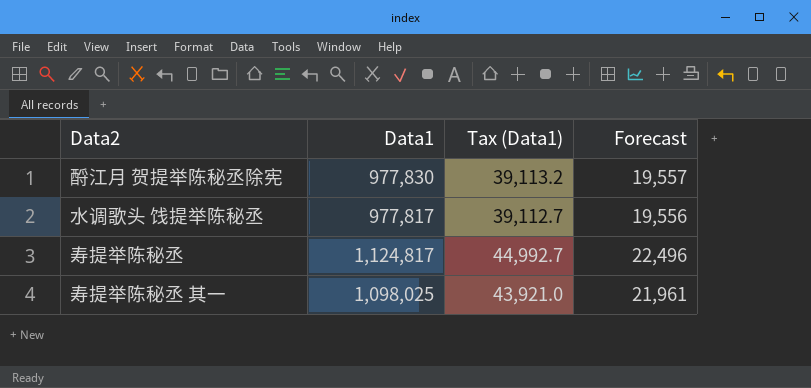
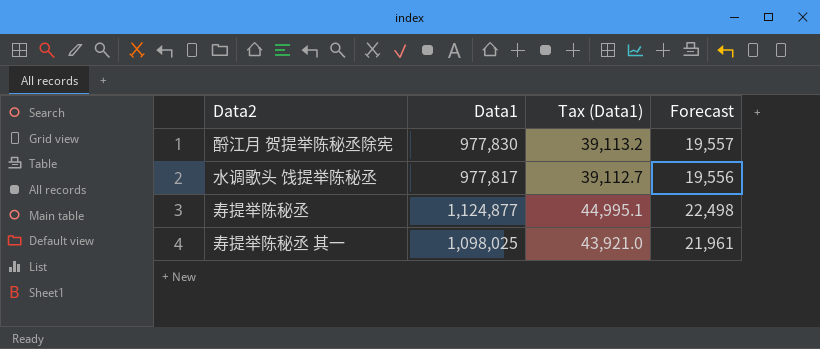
寿提举陈秘丞 | Data1: 1,124,817 -> 1,124,877
寿提举陈秘丞 | Tax (Data1): 44,992.7 -> 44,995.1
寿提举陈秘丞 | Forecast: 22,496 -> 22,498

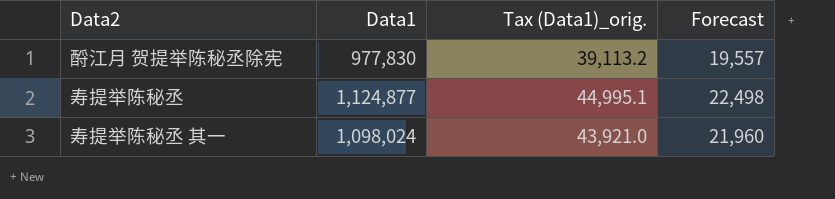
column name: Tax (Data1) -> Tax (Data1)_orig.
row 水调歌头 饯提举陈秘丞: 977,817 | 39,112.7 | 19,556 -> none
寿提举陈秘丞 其一 | Data1: 1,098,025 -> 1,098,024
寿提举陈秘丞 其一 | Forecast: 21,961 -> 21,960

